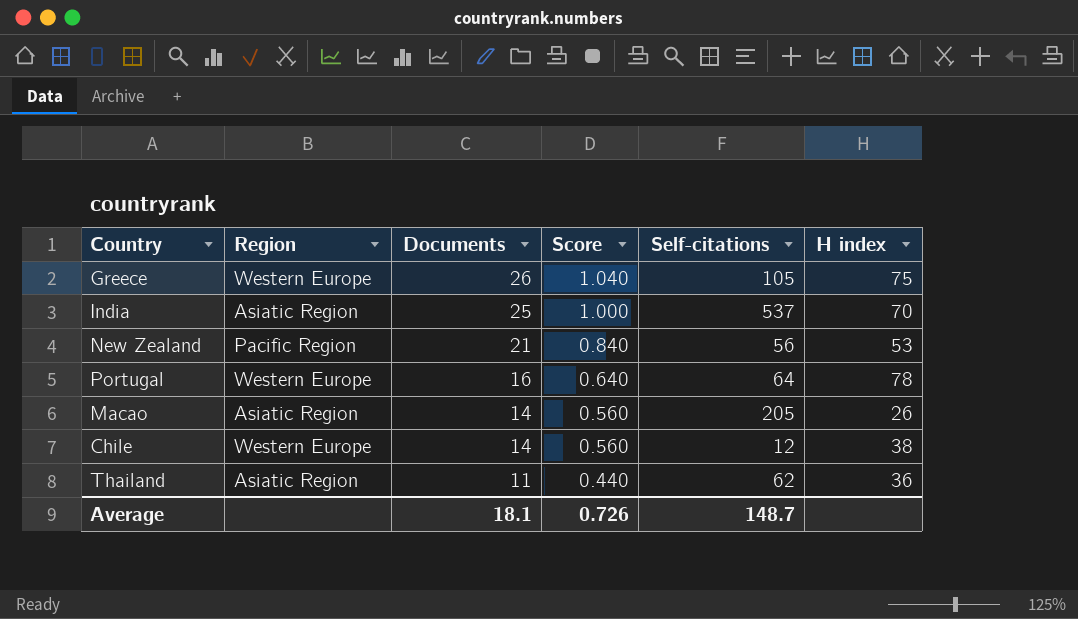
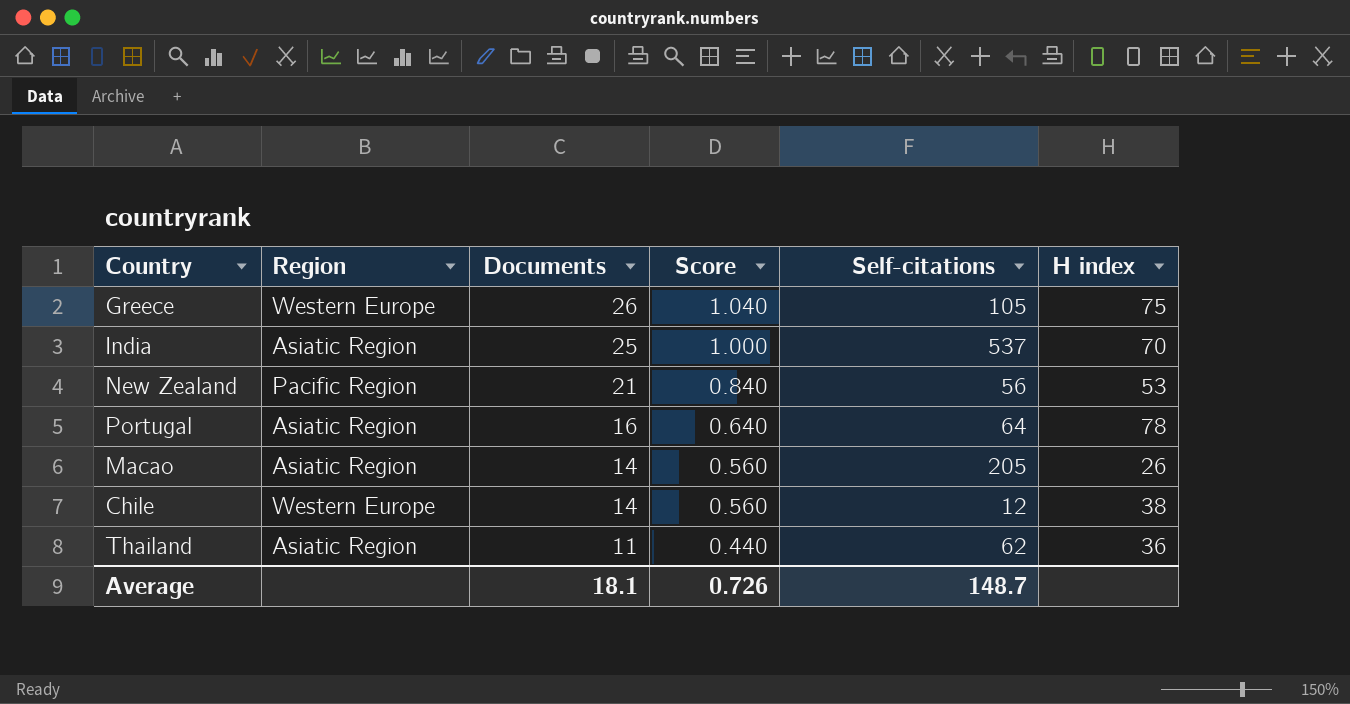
Portugal | Region: Western Europe -> Asiatic Region

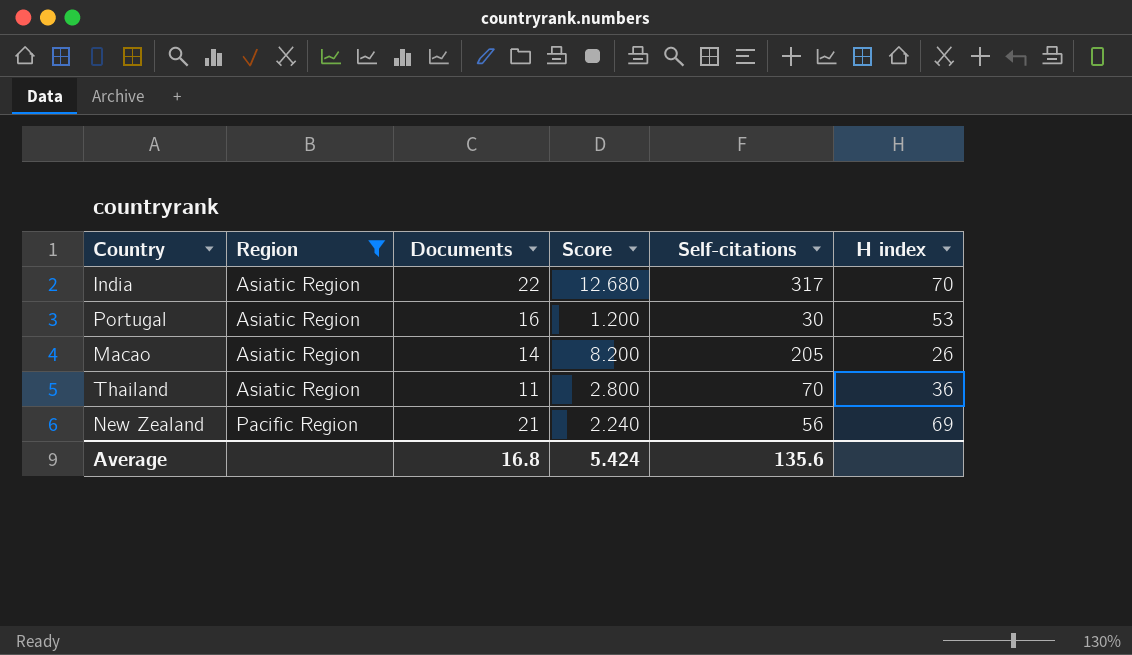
filter: none -> Region != Western Europe
row order: Documents descending -> Region ascending
column Score | formula: [Documents] * 0.04 -> [Self-citations] * 0.04
India | Documents: 25 -> 22
India | Self-citations: 537 -> 317
Portugal | Self-citations: 64 -> 30
Portugal | H index: 78 -> 53
Thailand | Self-citations: 62 -> 70
New Zealand | H index: 53 -> 69
Average | Documents: 18.1 -> 16.8
Average | Score: 0.726 -> 5.424
Average | Self-citations: 148.7 -> 135.6

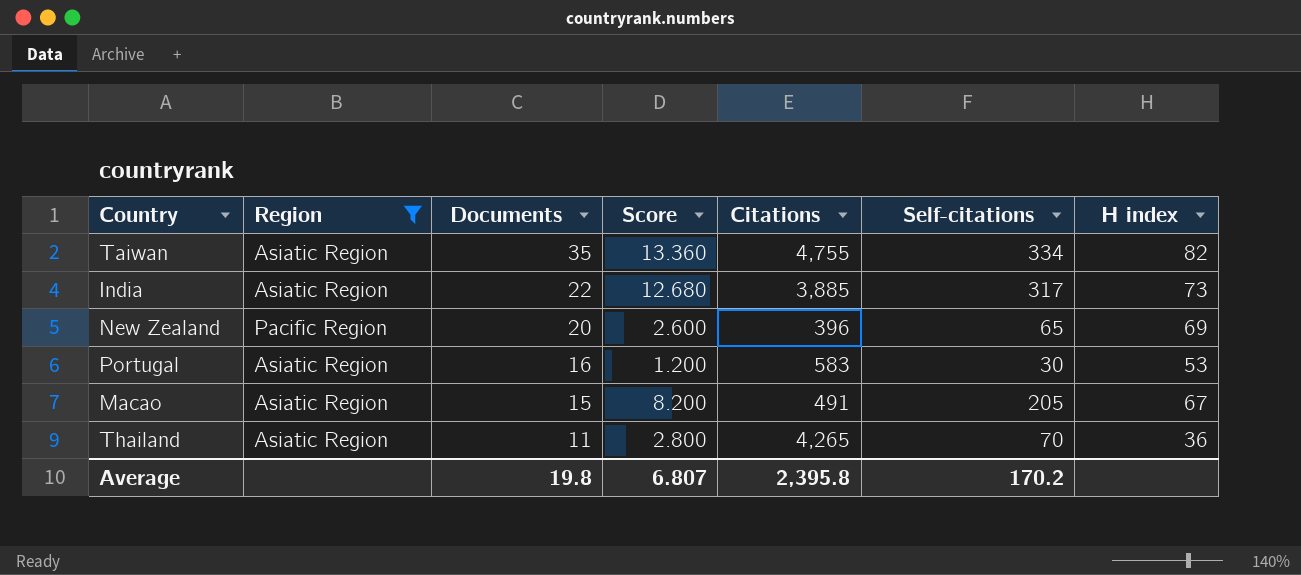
row order: Region ascending -> Documents descending
column Citations | position: none -> 5
row Taiwan: none -> Asiatic Region | 35 | 13.360 | 4,755 | 334 | 82
India | H index: 70 -> 73
New Zealand | Documents: 21 -> 20
New Zealand | Score: 2.240 -> 2.600
New Zealand | Self-citations: 56 -> 65
Macao | Documents: 14 -> 15
Macao | H index: 26 -> 67
Average | Documents: 16.8 -> 19.8
Average | Score: 5.424 -> 6.807
Average | Self-citations: 135.6 -> 170.2

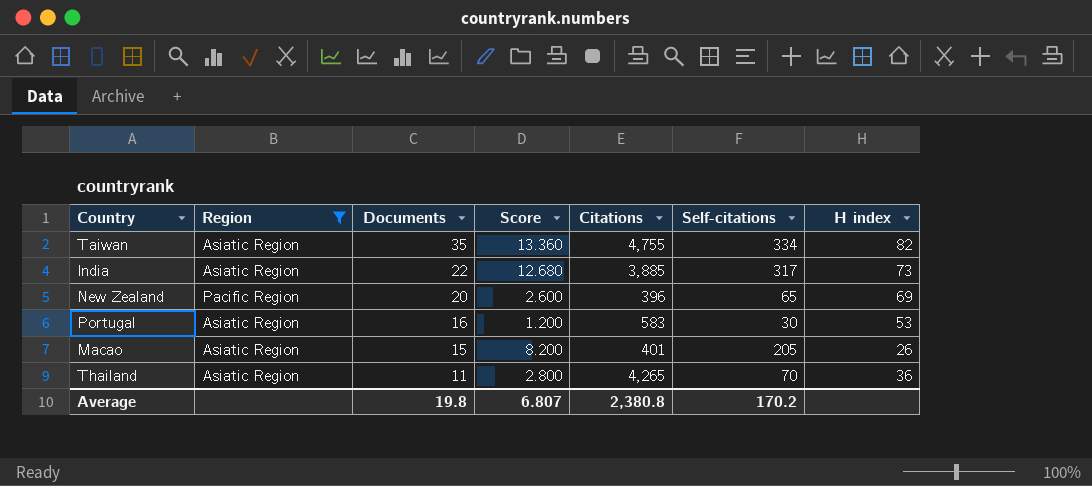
Macao | Citations: 491 -> 401
Macao | H index: 67 -> 26
Average | Citations: 2,395.8 -> 2,380.8

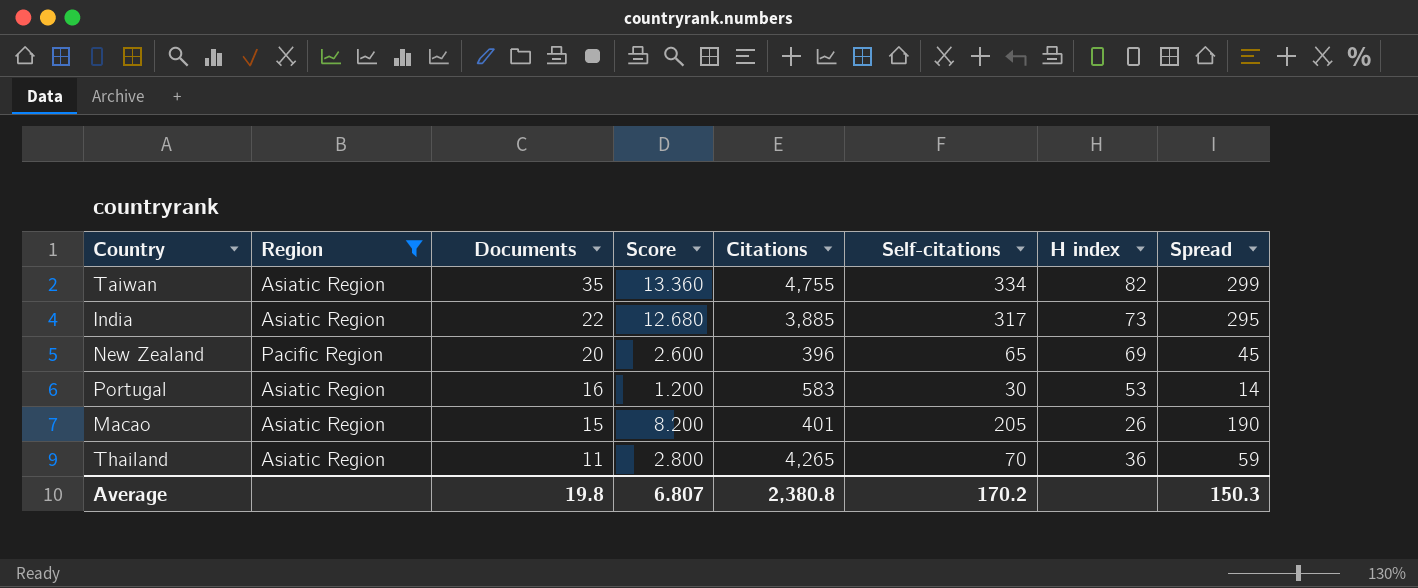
column Spread | formula: none -> [Self-citations] - [Documents]

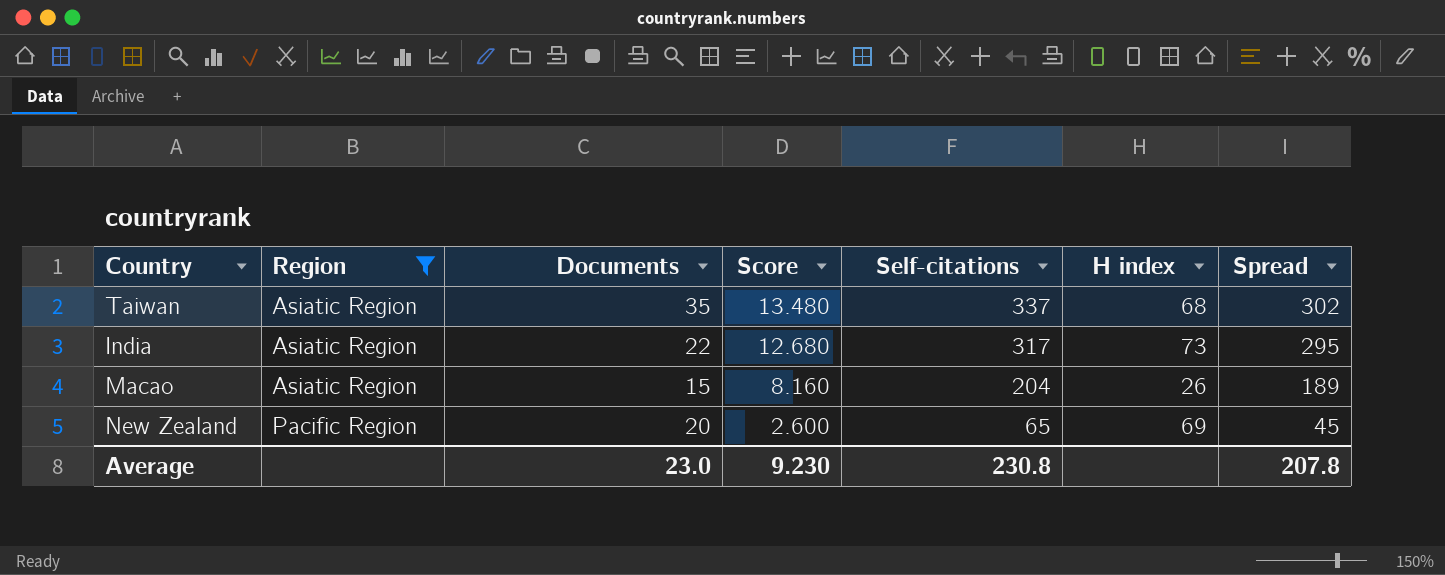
row order: Documents descending -> Region ascending
column Citations | position: 5 -> none
row Portugal: Asiatic Region | 16 | 1.200 | 583 | 30 | 53 | 14 -> none
row Thailand: Asiatic Region | 11 | 2.800 | 4,265 | 70 | 36 | 59 -> none
Taiwan | Score: 13.360 -> 13.480
Taiwan | Self-citations: 334 -> 337
Taiwan | H index: 82 -> 68
Taiwan | Spread: 299 -> 302
Macao | Score: 8.200 -> 8.160
Macao | Self-citations: 205 -> 204
Macao | Spread: 190 -> 189
Average | Documents: 19.8 -> 23.0
Average | Score: 6.807 -> 9.230
Average | Self-citations: 170.2 -> 230.8
Average | Spread: 150.3 -> 207.8

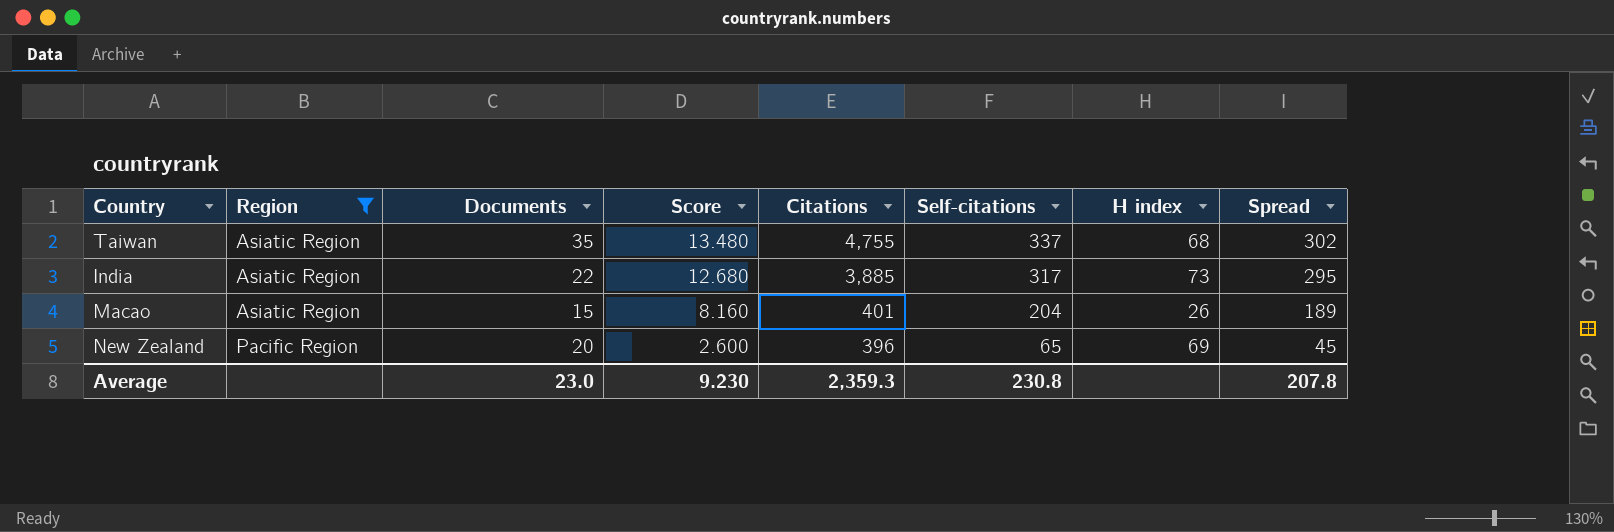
column Citations | position: none -> 5

